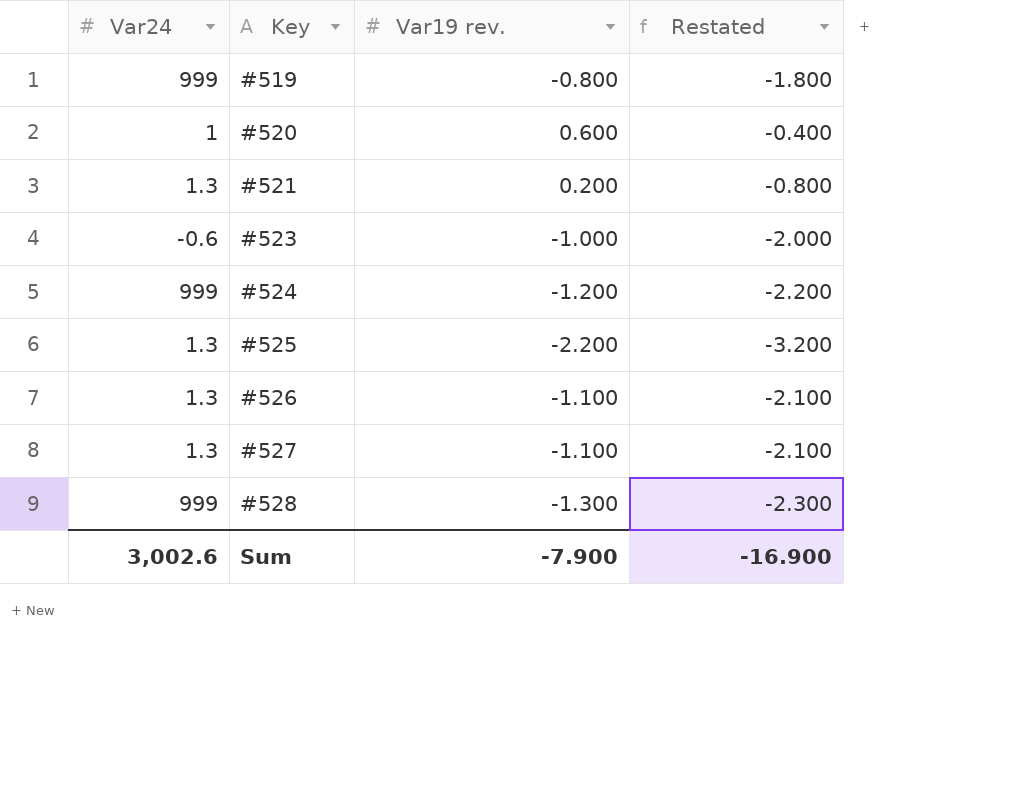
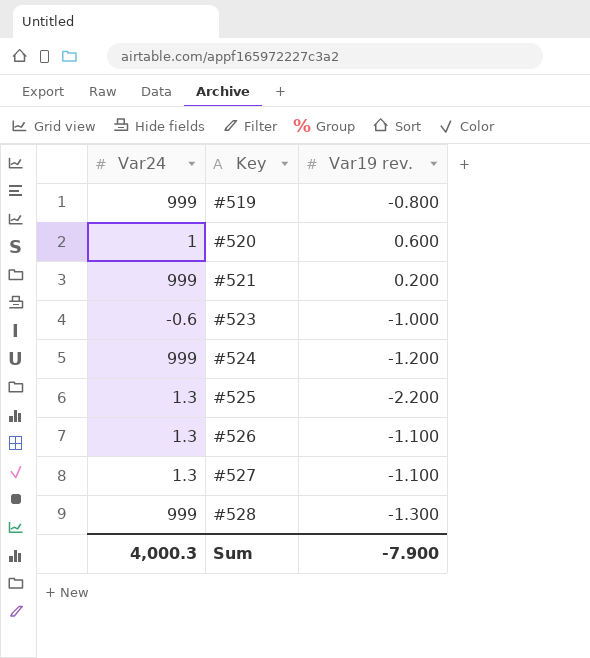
column Restated | formula: [Var19 rev.] - 1 -> none
#521 | Var24: 1.3 -> 999
Sum | Var24: 3,002.6 -> 4,000.3

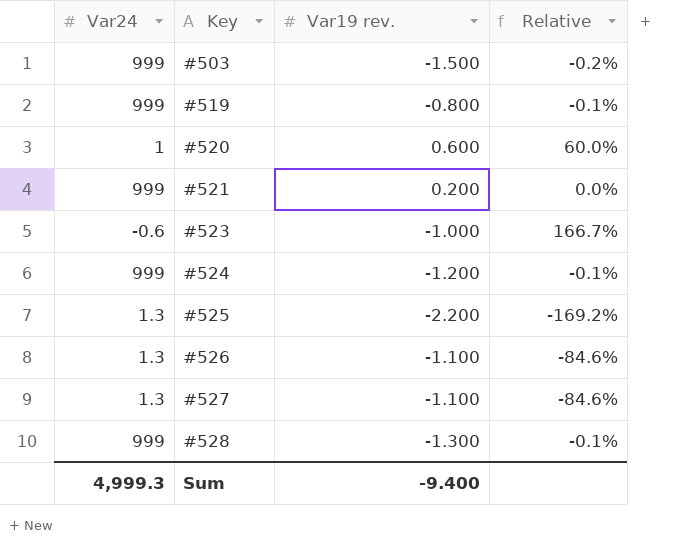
column Relative | formula: none -> [Var19 rev.] / [Var24]
row #503: none -> 999 | -1.500 | -0.2%
Sum | Var24: 4,000.3 -> 4,999.3
Sum | Var19 rev.: -7.900 -> -9.400

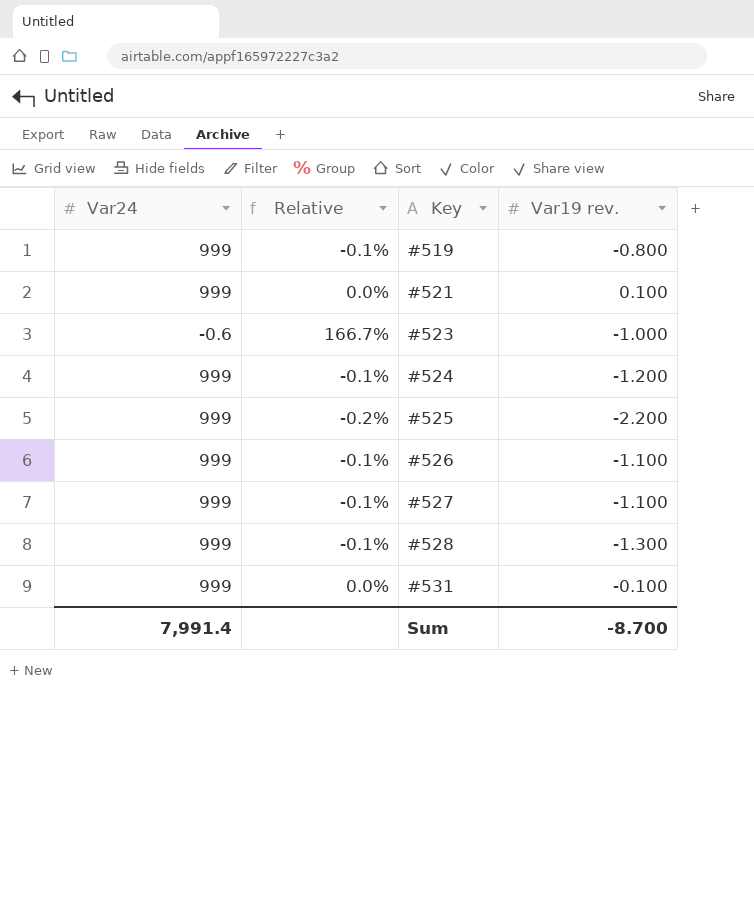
column Relative | position: 4 -> 2
row #503: 999 | -1.500 | -0.2% -> none
row #520: 1 | 0.600 | 60.0% -> none
#521 | Var19 rev.: 0.200 -> 0.100
#525 | Var24: 1.3 -> 999
#525 | Relative: -169.2% -> -0.2%
#526 | Var24: 1.3 -> 999
#526 | Relative: -84.6% -> -0.1%
#527 | Var24: 1.3 -> 999
#527 | Relative: -84.6% -> -0.1%
row #531: none -> 999 | 0.0% | -0.100
Sum | Var24: 4,999.3 -> 7,991.4
Sum | Var19 rev.: -9.400 -> -8.700

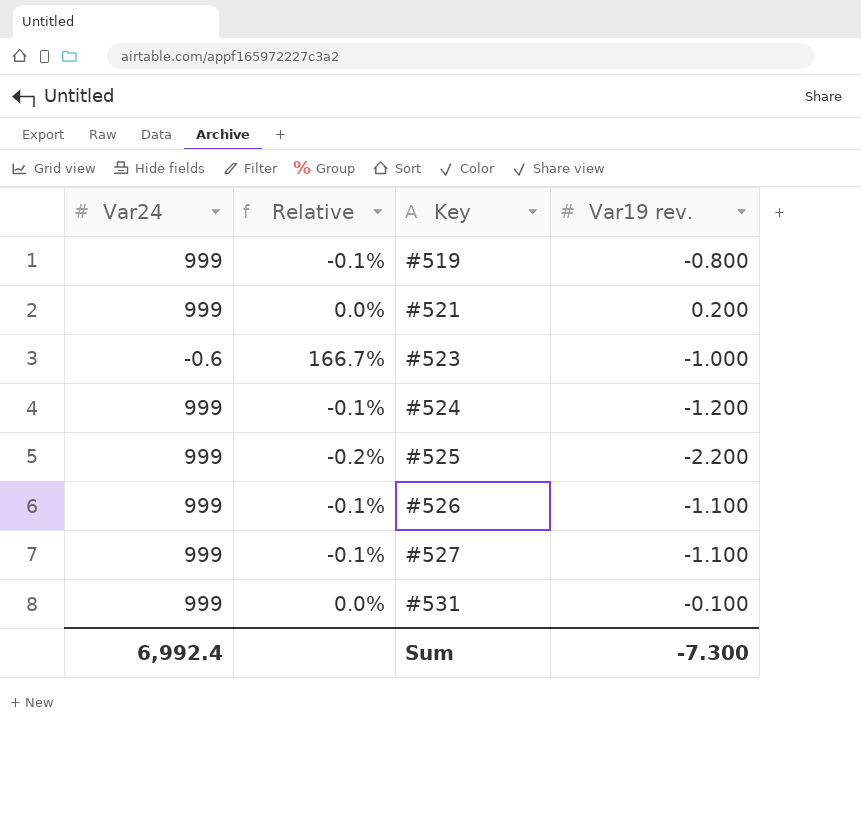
row #528: 999 | -0.1% | -1.300 -> none
#521 | Var19 rev.: 0.100 -> 0.200
Sum | Var24: 7,991.4 -> 6,992.4
Sum | Var19 rev.: -8.700 -> -7.300

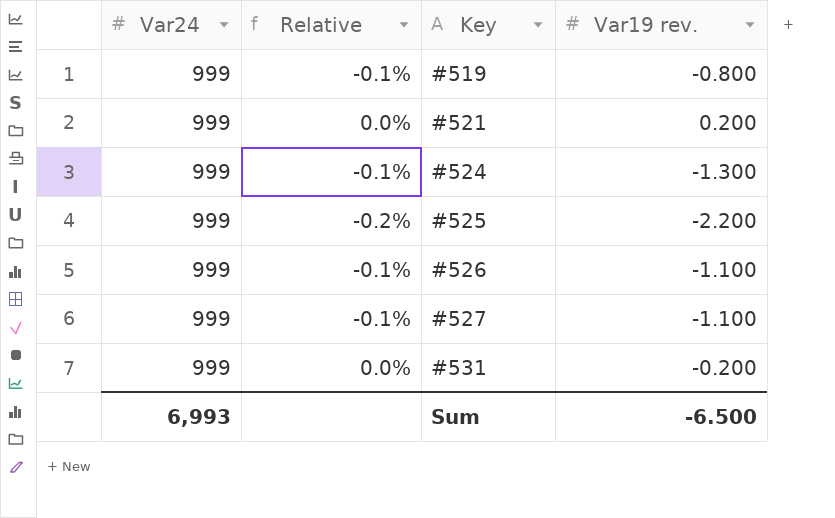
row #523: -0.6 | 166.7% | -1.000 -> none
#524 | Var19 rev.: -1.200 -> -1.300
#531 | Var19 rev.: -0.100 -> -0.200
Sum | Var24: 6,992.4 -> 6,993
Sum | Var19 rev.: -7.300 -> -6.500

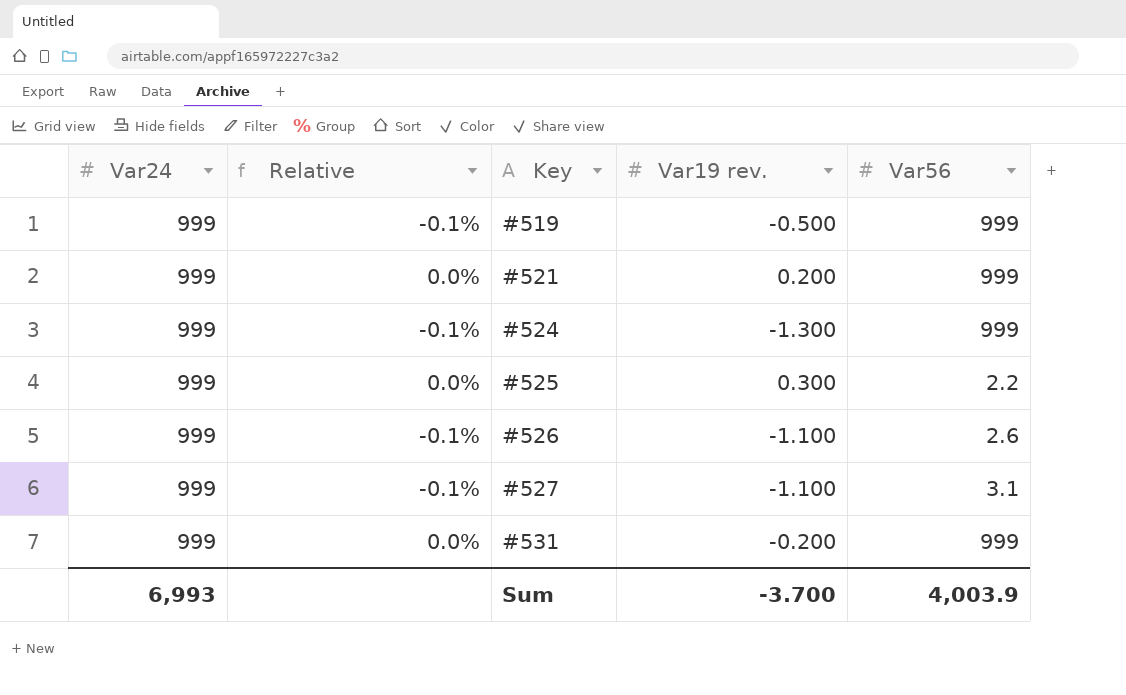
column Var56 | position: none -> 5
#519 | Var19 rev.: -0.800 -> -0.500
#525 | Relative: -0.2% -> 0.0%
#525 | Var19 rev.: -2.200 -> 0.300
Sum | Var19 rev.: -6.500 -> -3.700

